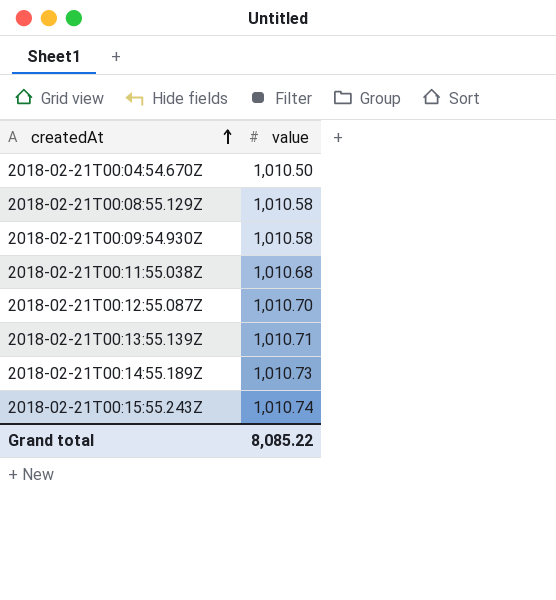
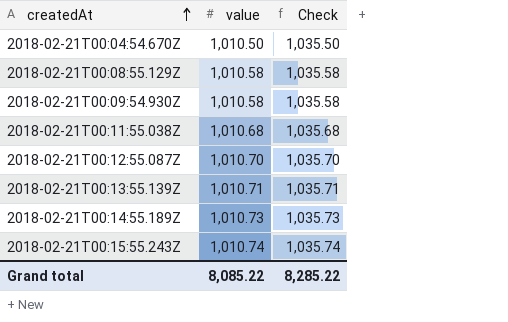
column Check | formula: none -> [value] + 25

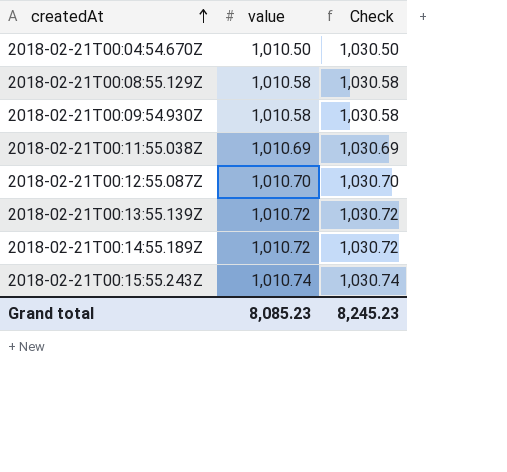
column Check | formula: [value] + 25 -> [value] + 20
2018-02-21T00:11:55.038Z | value: 1,010.68 -> 1,010.69
2018-02-21T00:13:55.139Z | value: 1,010.71 -> 1,010.72
2018-02-21T00:14:55.189Z | value: 1,010.73 -> 1,010.72
Grand total | value: 8,085.22 -> 8,085.23
Grand total | Check: 8,285.22 -> 8,245.23

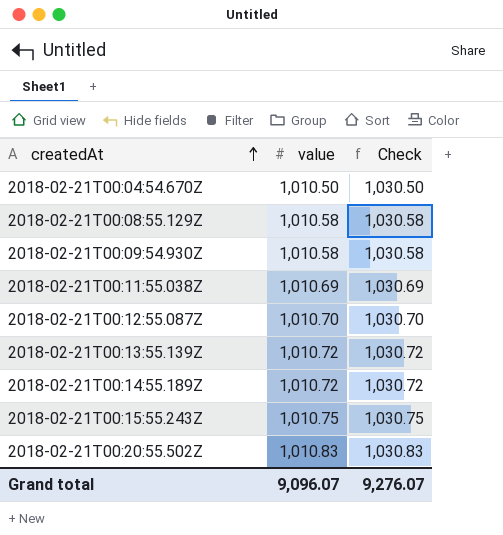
2018-02-21T00:15:55.243Z | value: 1,010.74 -> 1,010.75
2018-02-21T00:15:55.243Z | Check: 1,030.74 -> 1,030.75
row 2018-02-21T00:20:55.502Z: none -> 1,010.83 | 1,030.83
Grand total | value: 8,085.23 -> 9,096.07
Grand total | Check: 8,245.23 -> 9,276.07

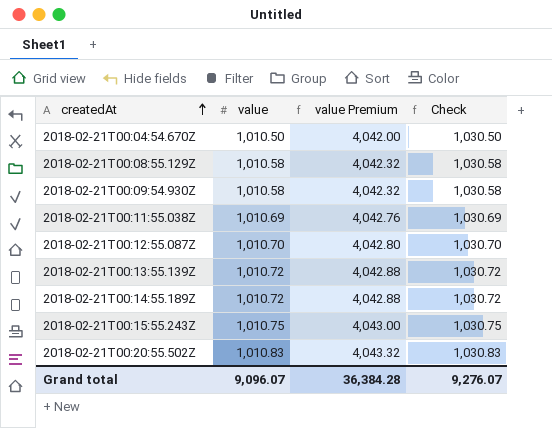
column value Premium | formula: none -> [value] * 4

